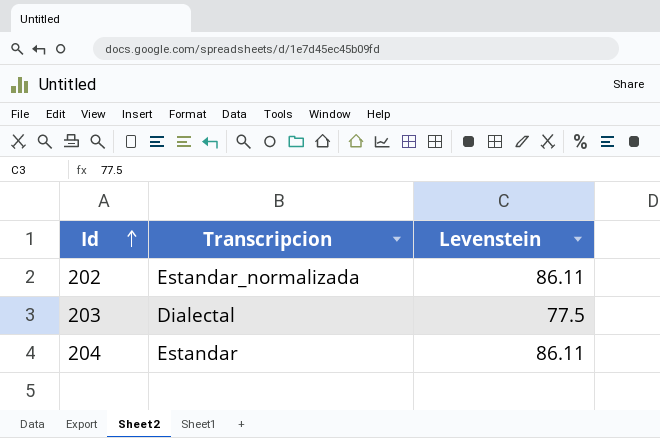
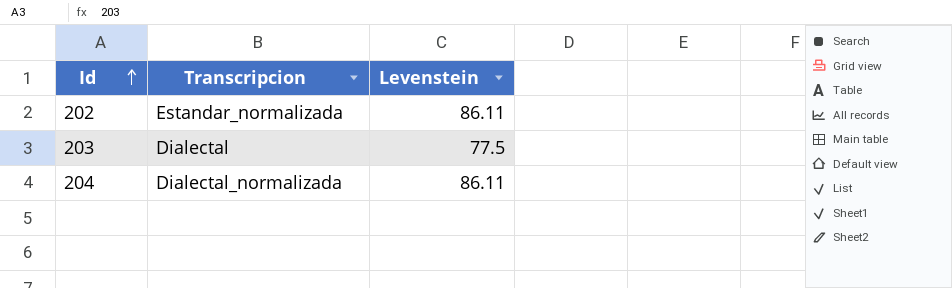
204 | Transcripcion: Estandar -> Dialectal_normalizada

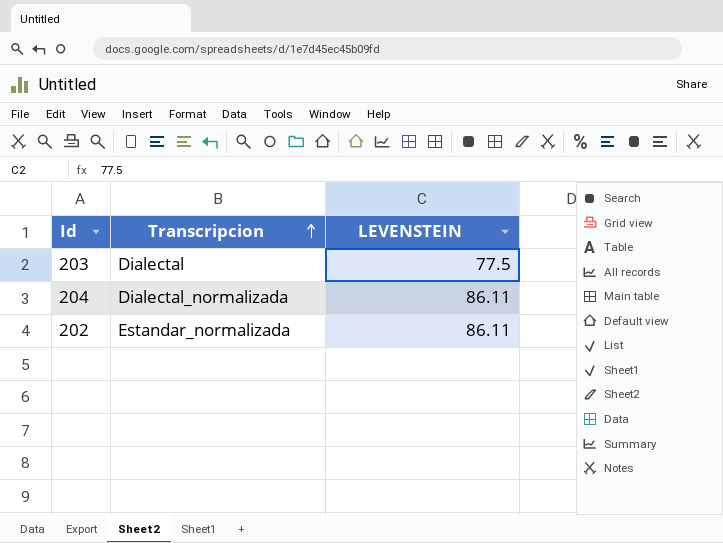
row order: Id ascending -> Transcripcion ascending
column name: Levenstein -> LEVENSTEIN

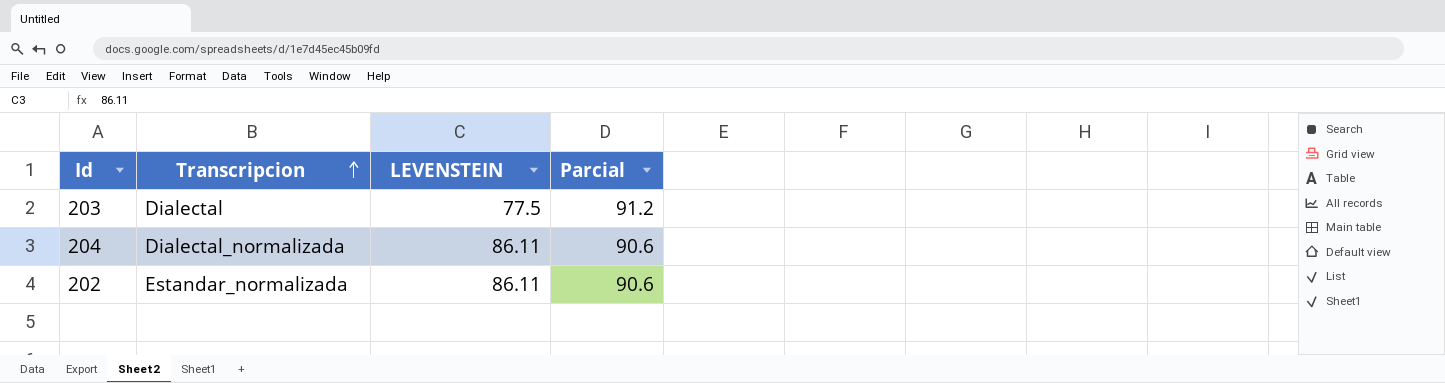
column Parcial | position: none -> 4

